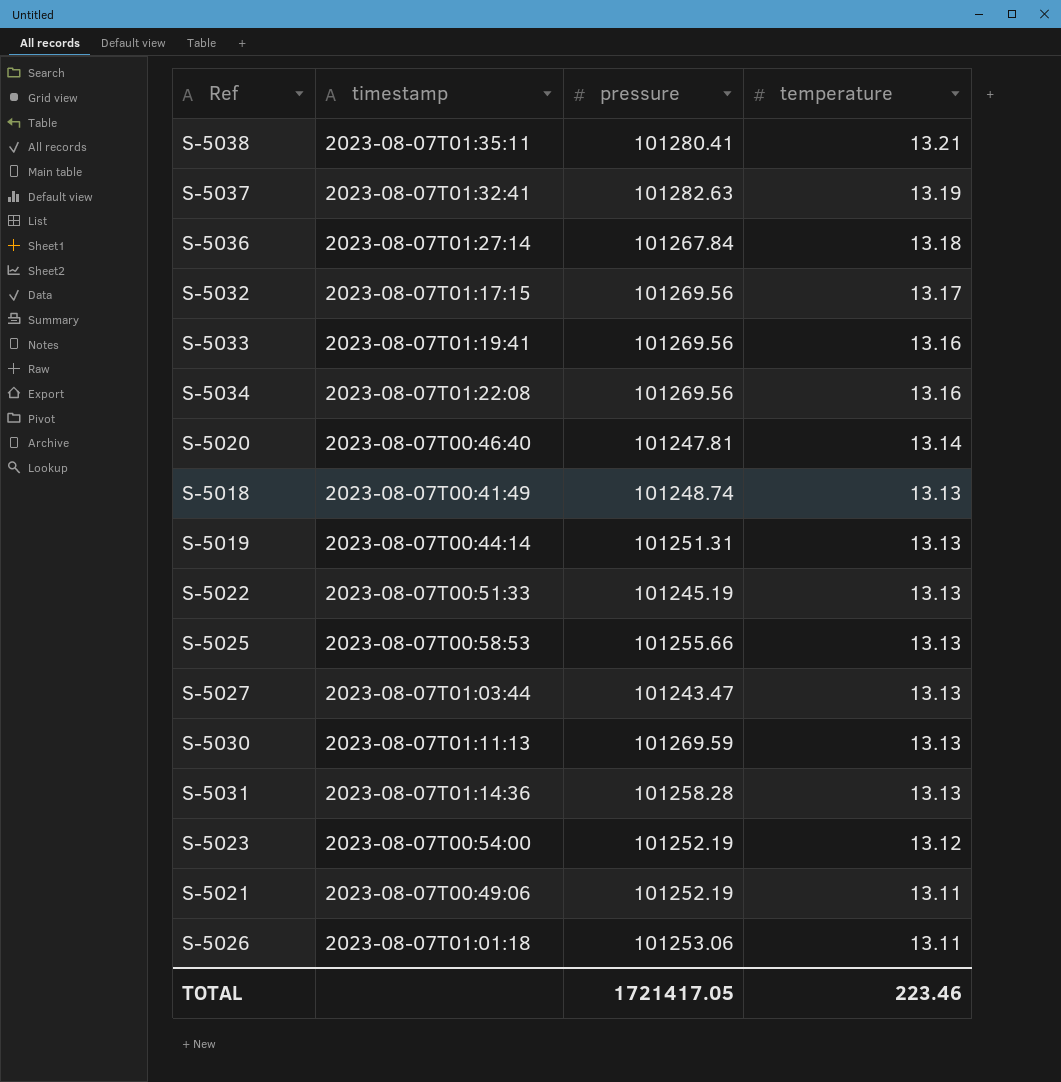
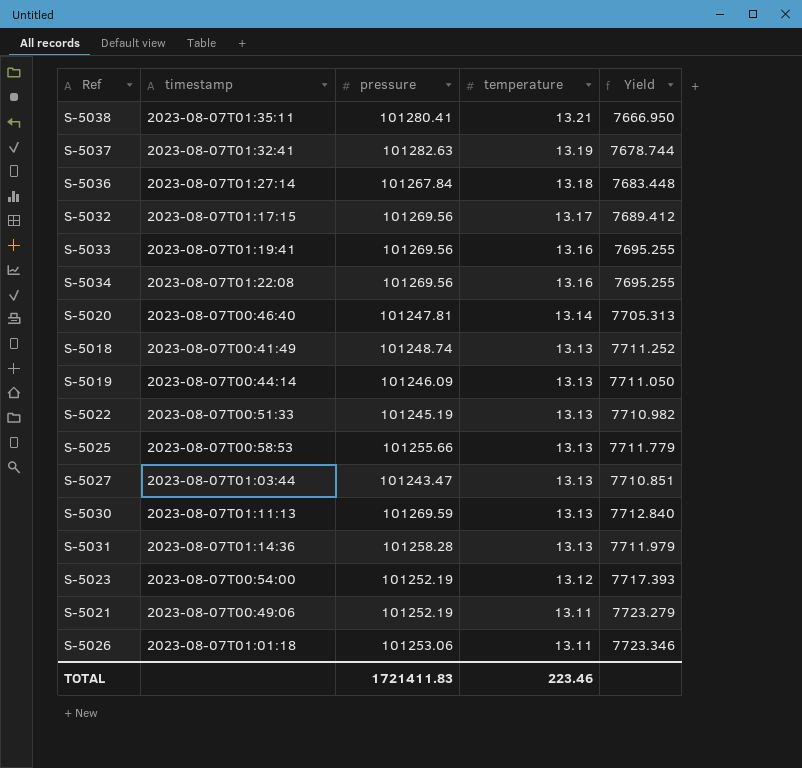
column Yield | formula: none -> [pressure] / [temperature]
S-5019 | pressure: 101251.31 -> 101246.09
TOTAL | pressure: 1721417.05 -> 1721411.83

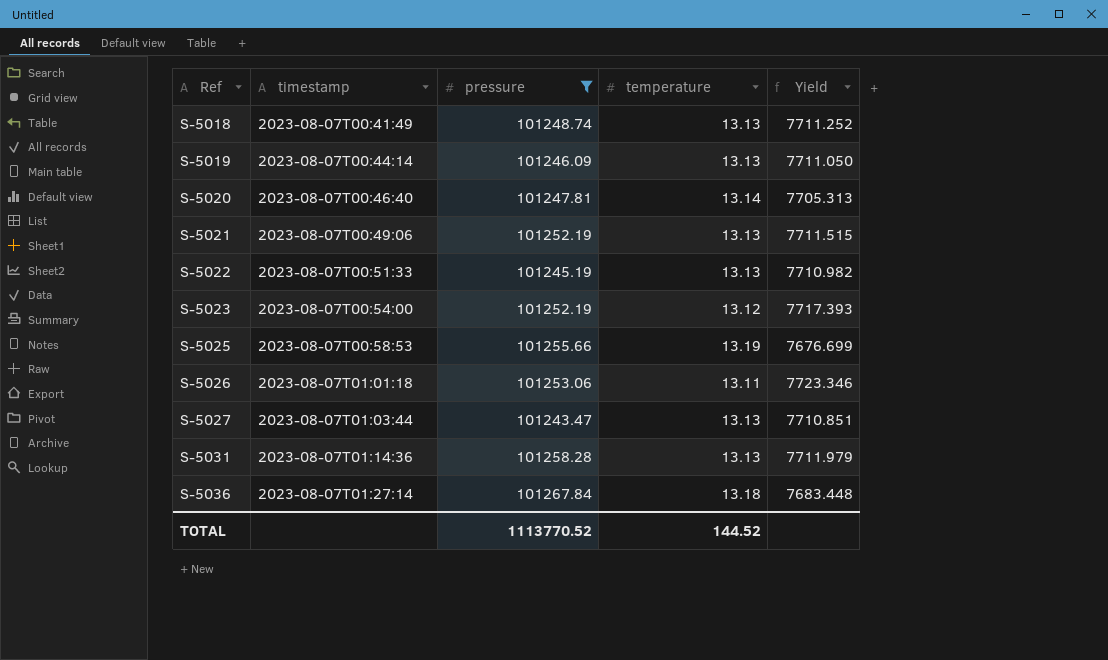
filter: none -> pressure <= 101267.84
row order: temperature descending -> Ref ascending
S-5021 | temperature: 13.11 -> 13.13
S-5021 | Yield: 7723.279 -> 7711.515
S-5025 | temperature: 13.13 -> 13.19
S-5025 | Yield: 7711.779 -> 7676.699
TOTAL | pressure: 1721411.83 -> 1113770.52
TOTAL | temperature: 223.46 -> 144.52

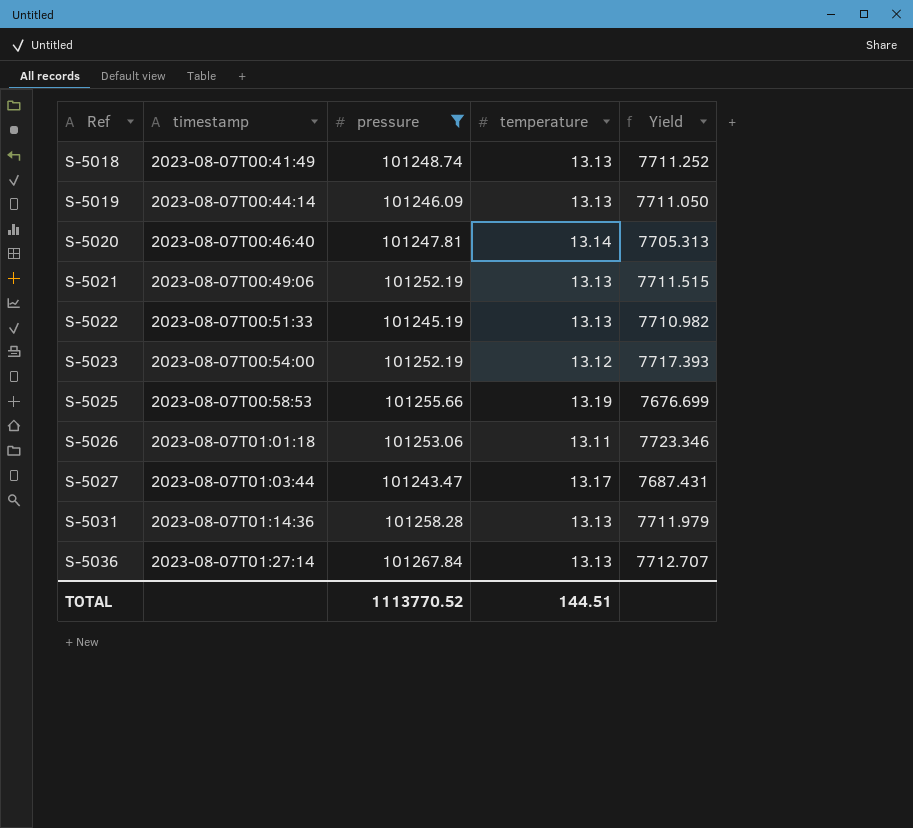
S-5027 | temperature: 13.13 -> 13.17
S-5027 | Yield: 7710.851 -> 7687.431
S-5036 | temperature: 13.18 -> 13.13
S-5036 | Yield: 7683.448 -> 7712.707
TOTAL | temperature: 144.52 -> 144.51

